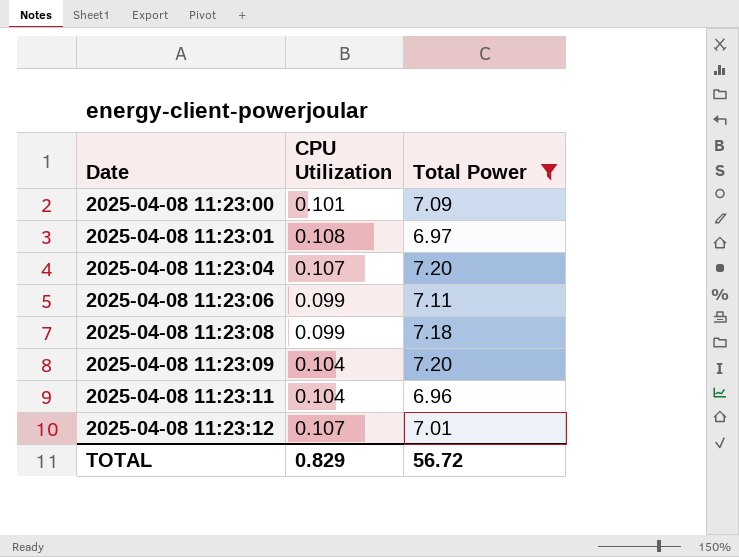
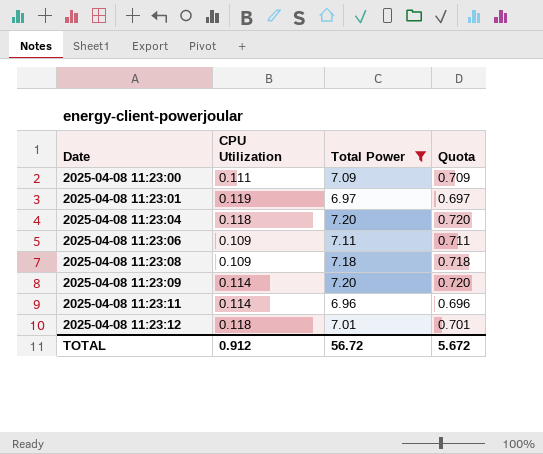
column Quota | formula: none -> [Total Power] * 0.1
2025-04-08 11:23:00 | CPU Utilization: 0.101 -> 0.111
2025-04-08 11:23:01 | CPU Utilization: 0.108 -> 0.119
2025-04-08 11:23:04 | CPU Utilization: 0.107 -> 0.118
2025-04-08 11:23:06 | CPU Utilization: 0.099 -> 0.109
2025-04-08 11:23:08 | CPU Utilization: 0.099 -> 0.109
2025-04-08 11:23:09 | CPU Utilization: 0.104 -> 0.114
2025-04-08 11:23:11 | CPU Utilization: 0.104 -> 0.114
2025-04-08 11:23:12 | CPU Utilization: 0.107 -> 0.118
TOTAL | CPU Utilization: 0.829 -> 0.912

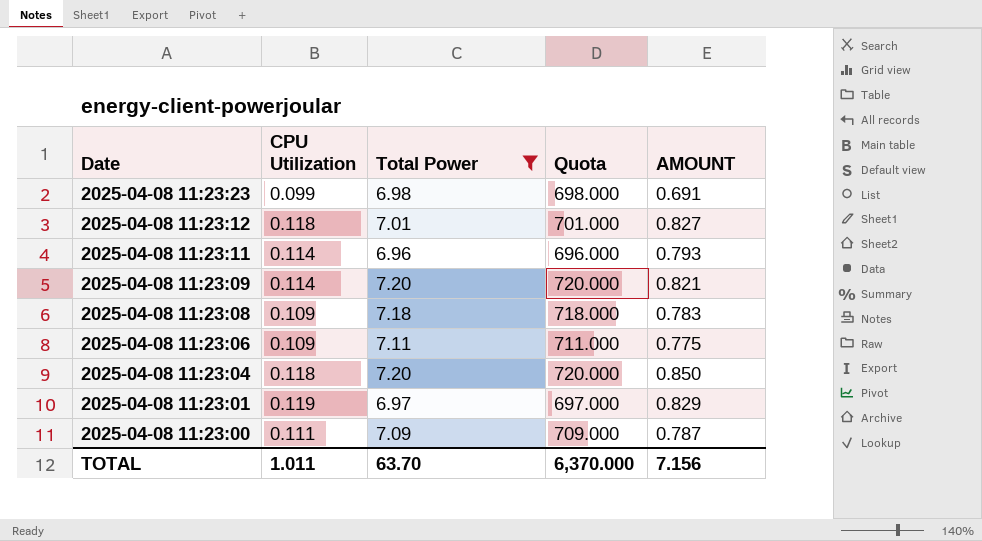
row order: Date ascending -> Date descending
column Quota | formula: [Total Power] * 0.1 -> [Total Power] * 100
column AMOUNT | formula: none -> [CPU Utilization] * [Total Power]
row 2025-04-08 11:23:23: none -> 0.099 | 6.98 | 698.000 | 0.691
TOTAL | CPU Utilization: 0.912 -> 1.011
TOTAL | Total Power: 56.72 -> 63.70
TOTAL | Quota: 5.672 -> 6,370.000

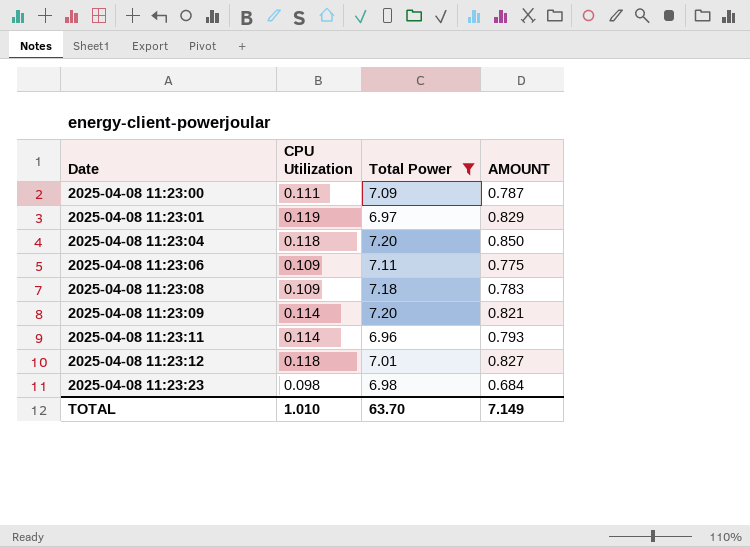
row order: Date descending -> Date ascending
column Quota | formula: [Total Power] * 100 -> none
2025-04-08 11:23:23 | CPU Utilization: 0.099 -> 0.098
2025-04-08 11:23:23 | AMOUNT: 0.691 -> 0.684
TOTAL | CPU Utilization: 1.011 -> 1.010
TOTAL | AMOUNT: 7.156 -> 7.149

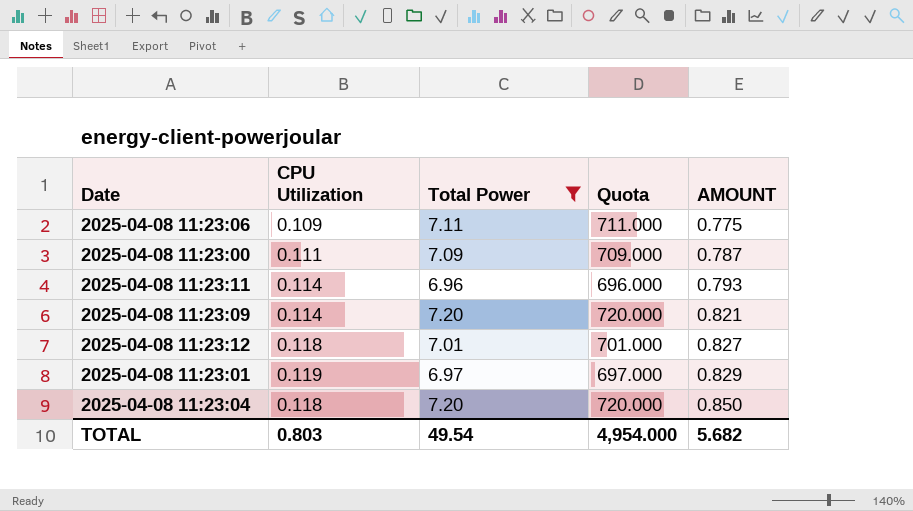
row order: Date ascending -> AMOUNT ascending
column Quota | formula: none -> [Total Power] * 100
row 2025-04-08 11:23:08: 0.109 | 7.18 | 0.783 -> none
row 2025-04-08 11:23:23: 0.098 | 6.98 | 0.684 -> none
TOTAL | CPU Utilization: 1.010 -> 0.803
TOTAL | Total Power: 63.70 -> 49.54
TOTAL | AMOUNT: 7.149 -> 5.682

